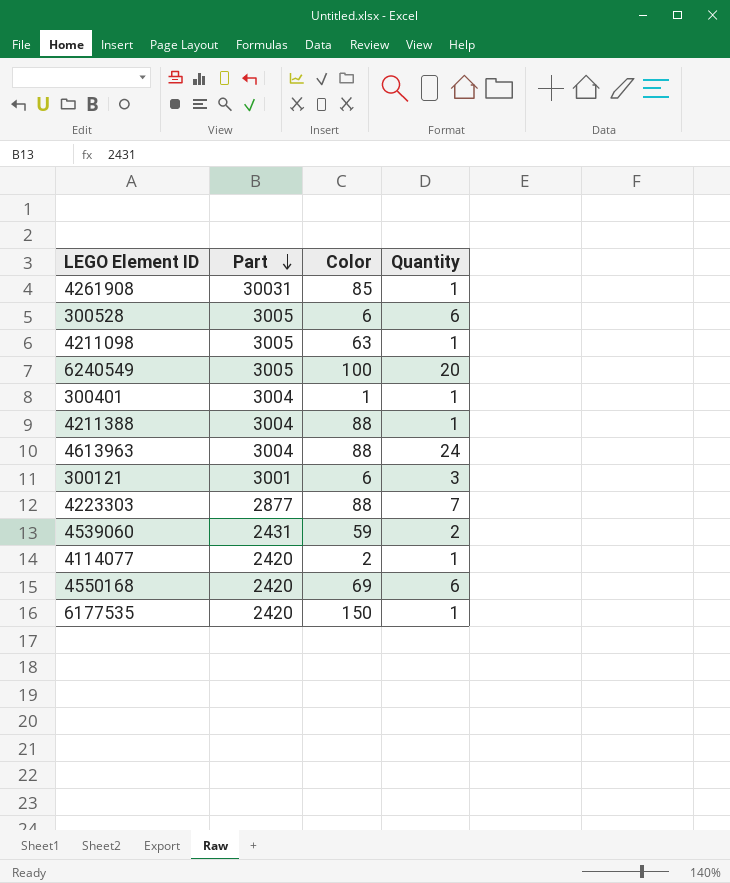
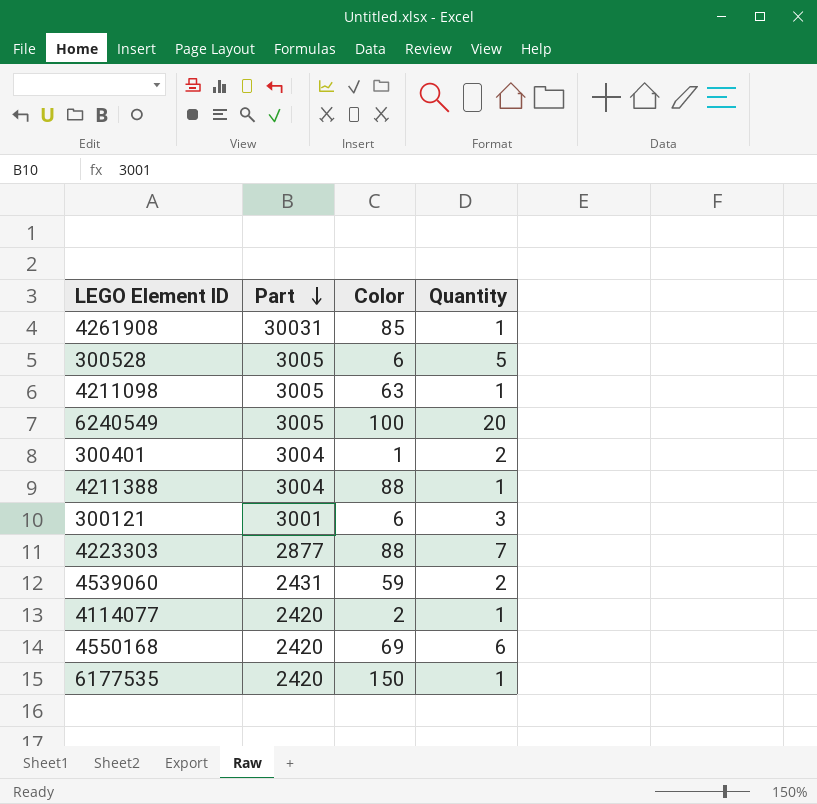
row 4613963: 3004 | 88 | 24 -> none
300528 | Quantity: 6 -> 5
300401 | Quantity: 1 -> 2

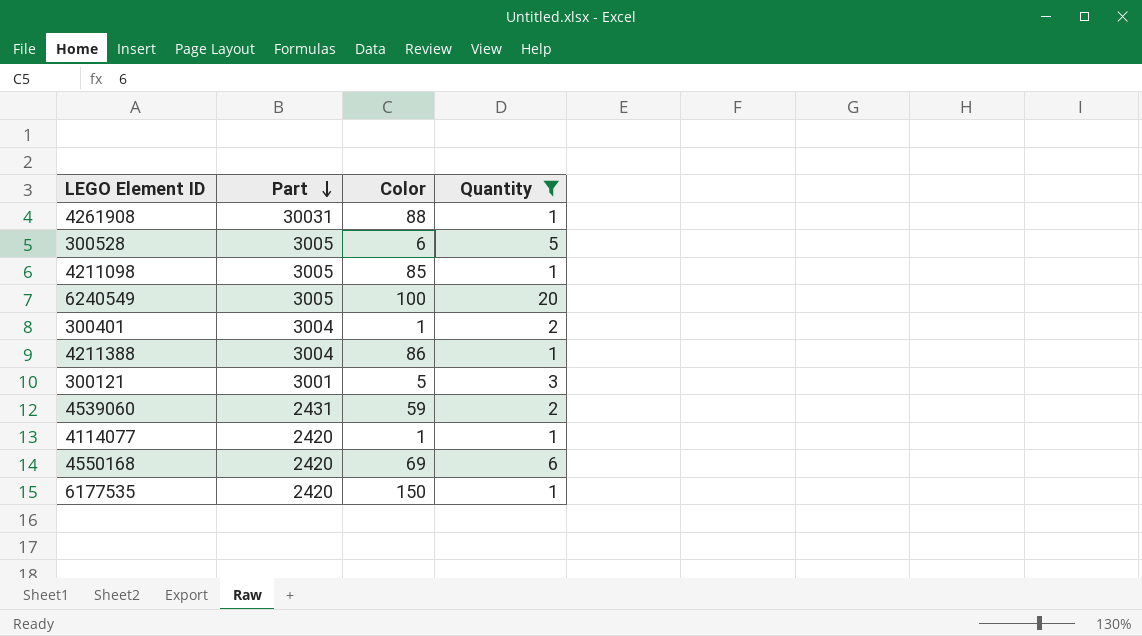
filter: none -> Quantity != 7
4261908 | Color: 85 -> 88
4211098 | Color: 63 -> 85
4211388 | Color: 88 -> 86
300121 | Color: 6 -> 5
4114077 | Color: 2 -> 1

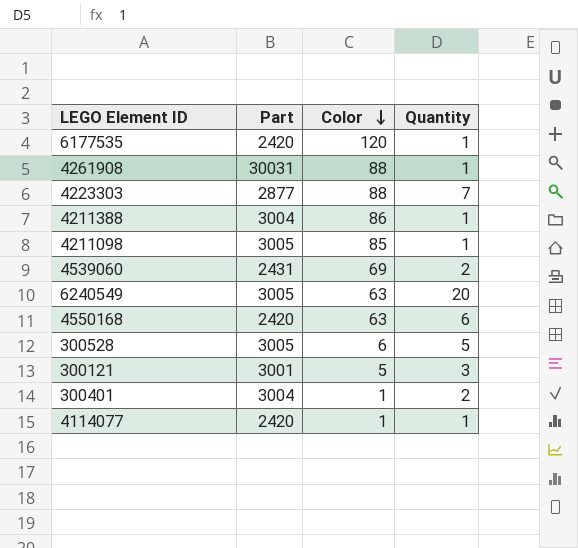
filter: Quantity != 7 -> none
row order: Part descending -> Color descending
6177535 | Color: 150 -> 120
4539060 | Color: 59 -> 69
6240549 | Color: 100 -> 63
4550168 | Color: 69 -> 63

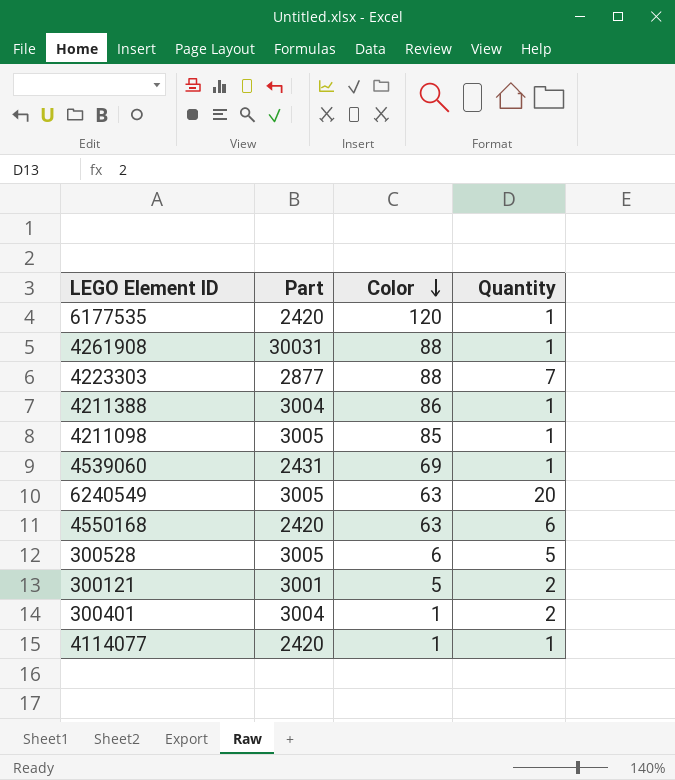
4539060 | Quantity: 2 -> 1
300121 | Quantity: 3 -> 2

